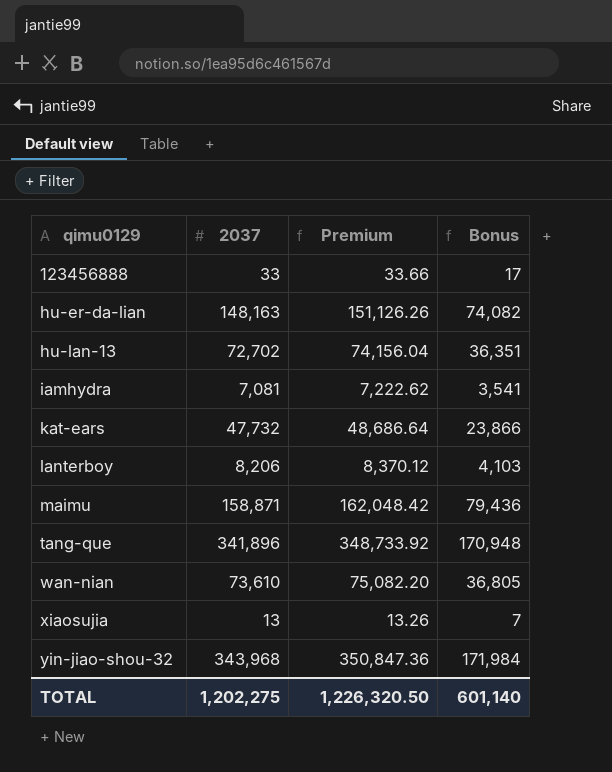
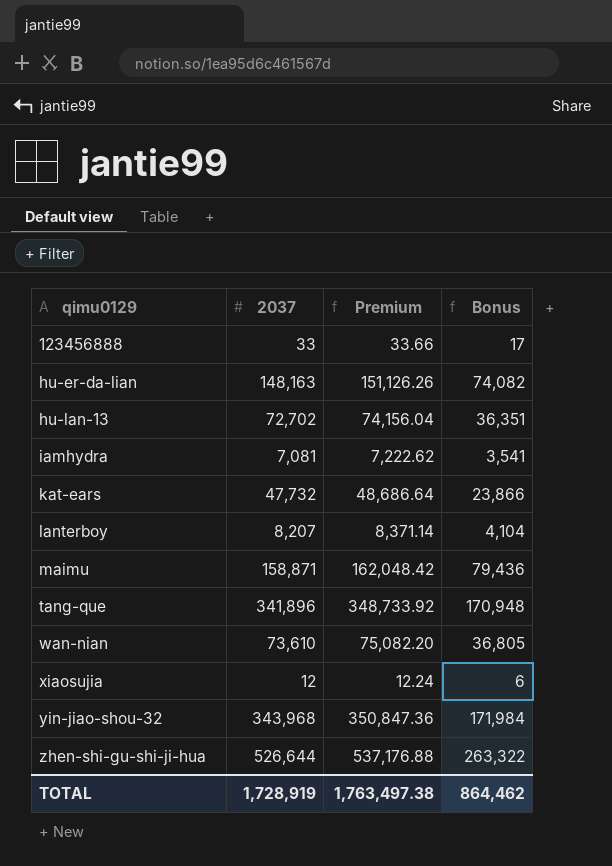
lanterboy | 2037: 8,206 -> 8,207
lanterboy | Premium: 8,370.12 -> 8,371.14
lanterboy | Bonus: 4,103 -> 4,104
xiaosujia | 2037: 13 -> 12
xiaosujia | Premium: 13.26 -> 12.24
xiaosujia | Bonus: 7 -> 6
row zhen-shi-gu-shi-ji-hua: none -> 526,644 | 537,176.88 | 263,322
TOTAL | 2037: 1,202,275 -> 1,728,919
TOTAL | Premium: 1,226,320.50 -> 1,763,497.38
TOTAL | Bonus: 601,140 -> 864,462

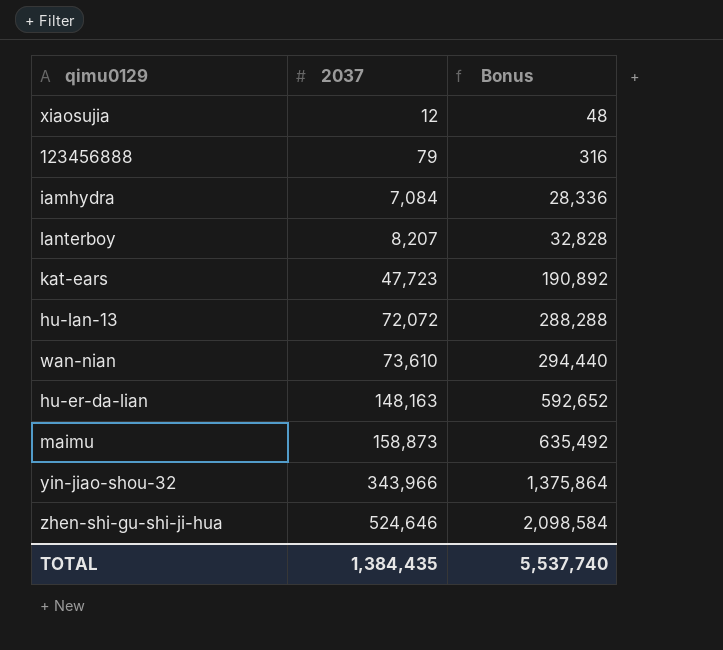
row order: qimu0129 ascending -> 2037 ascending
column Premium | formula: [2037] * 1.02 -> none
column Bonus | formula: [2037] * 0.5 -> [2037] * 4
row tang-que: 341,896 | 348,733.92 | 170,948 -> none
123456888 | 2037: 33 -> 79
iamhydra | 2037: 7,081 -> 7,084
kat-ears | 2037: 47,732 -> 47,723
hu-lan-13 | 2037: 72,702 -> 72,072
maimu | 2037: 158,871 -> 158,873
yin-jiao-shou-32 | 2037: 343,968 -> 343,966
zhen-shi-gu-shi-ji-hua | 2037: 526,644 -> 524,646
TOTAL | 2037: 1,728,919 -> 1,384,435
TOTAL | Bonus: 864,462 -> 5,537,740

